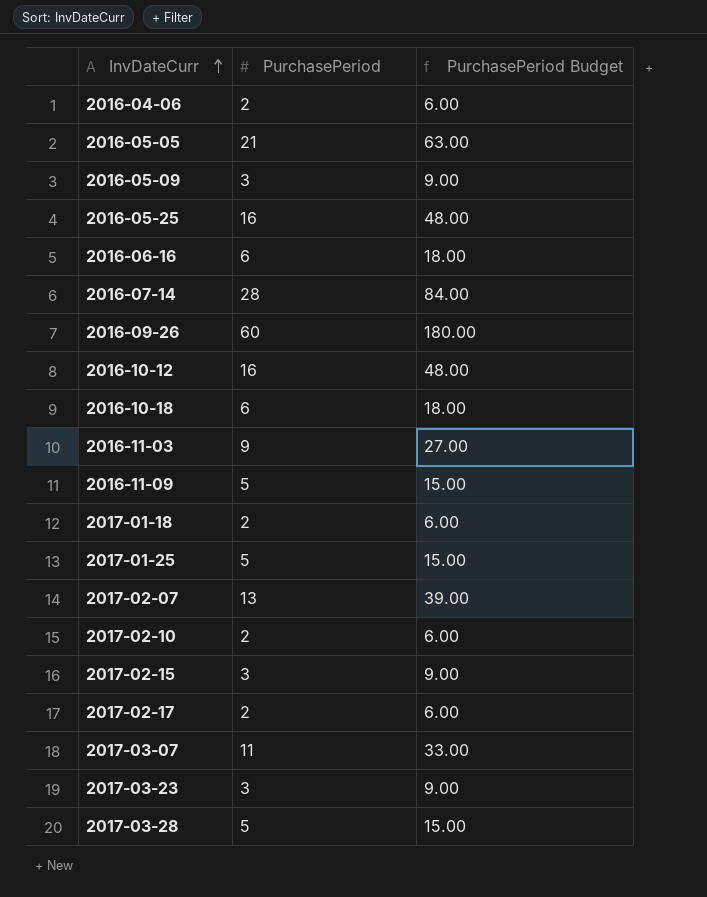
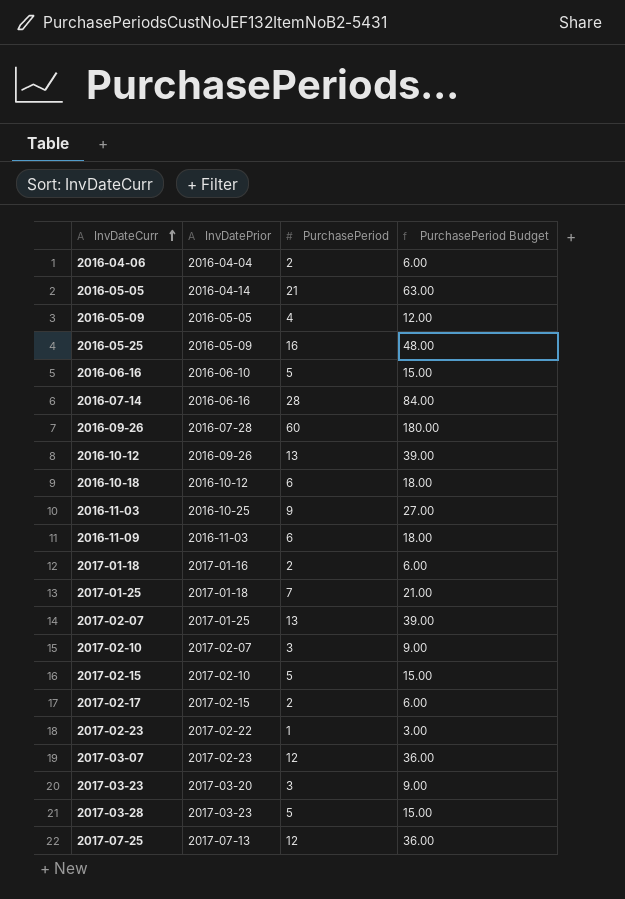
column InvDatePrior | position: none -> 2
2016-05-09 | PurchasePeriod: 3 -> 4
2016-05-09 | PurchasePeriod Budget: 9.00 -> 12.00
2016-06-16 | PurchasePeriod: 6 -> 5
2016-06-16 | PurchasePeriod Budget: 18.00 -> 15.00
2016-10-12 | PurchasePeriod: 16 -> 13
2016-10-12 | PurchasePeriod Budget: 48.00 -> 39.00
2016-11-09 | PurchasePeriod: 5 -> 6
2016-11-09 | PurchasePeriod Budget: 15.00 -> 18.00
2017-01-25 | PurchasePeriod: 5 -> 7
2017-01-25 | PurchasePeriod Budget: 15.00 -> 21.00
2017-02-10 | PurchasePeriod: 2 -> 3
2017-02-10 | PurchasePeriod Budget: 6.00 -> 9.00
2017-02-15 | PurchasePeriod: 3 -> 5
2017-02-15 | PurchasePeriod Budget: 9.00 -> 15.00
row 2017-02-23: none -> 2017-02-22 | 1 | 3.00
2017-03-07 | PurchasePeriod: 11 -> 12
2017-03-07 | PurchasePeriod Budget: 33.00 -> 36.00
row 2017-07-25: none -> 2017-07-13 | 12 | 36.00

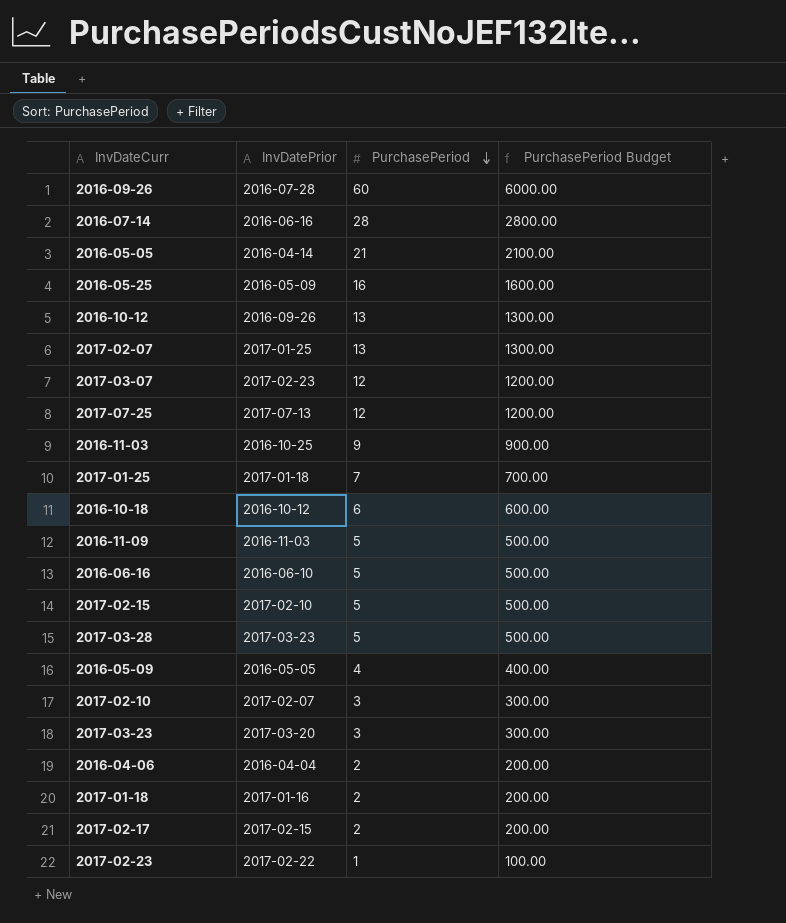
row order: InvDateCurr ascending -> PurchasePeriod descending
column PurchasePeriod Budget | formula: [PurchasePeriod] * 3 -> [PurchasePeriod] * 100
2016-11-09 | PurchasePeriod: 6 -> 5

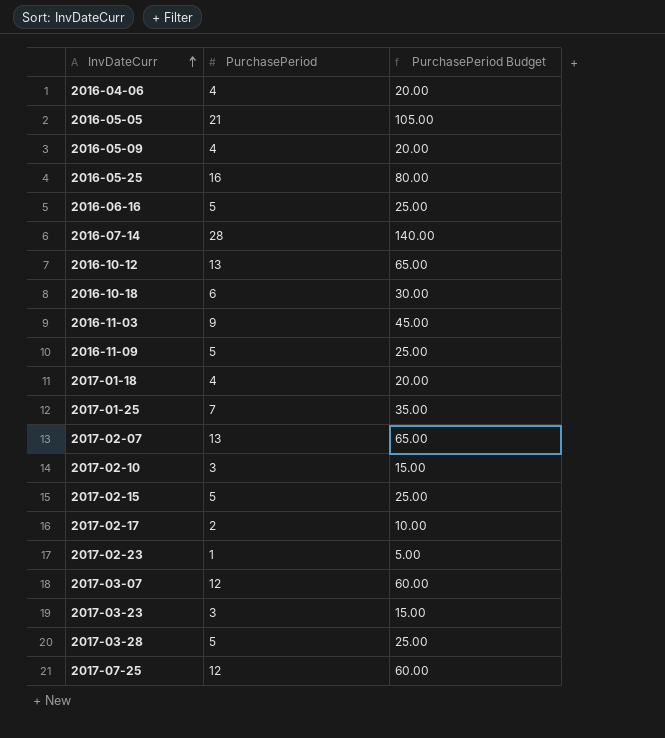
row order: PurchasePeriod descending -> InvDateCurr ascending
column InvDatePrior | position: 2 -> none
column PurchasePeriod Budget | formula: [PurchasePeriod] * 100 -> [PurchasePeriod] * 5
row 2016-09-26: 2016-07-28 | 60 | 6000.00 -> none
2016-04-06 | PurchasePeriod: 2 -> 4
2017-01-18 | PurchasePeriod: 2 -> 4

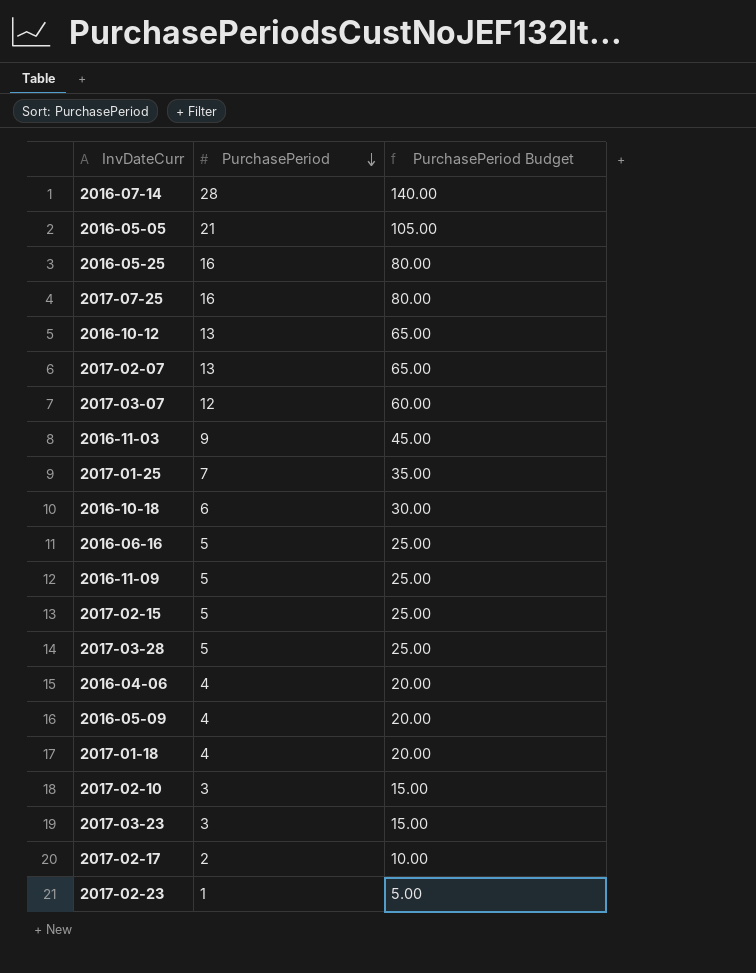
row order: InvDateCurr ascending -> PurchasePeriod descending
2017-07-25 | PurchasePeriod: 12 -> 16
2017-07-25 | PurchasePeriod Budget: 60.00 -> 80.00

